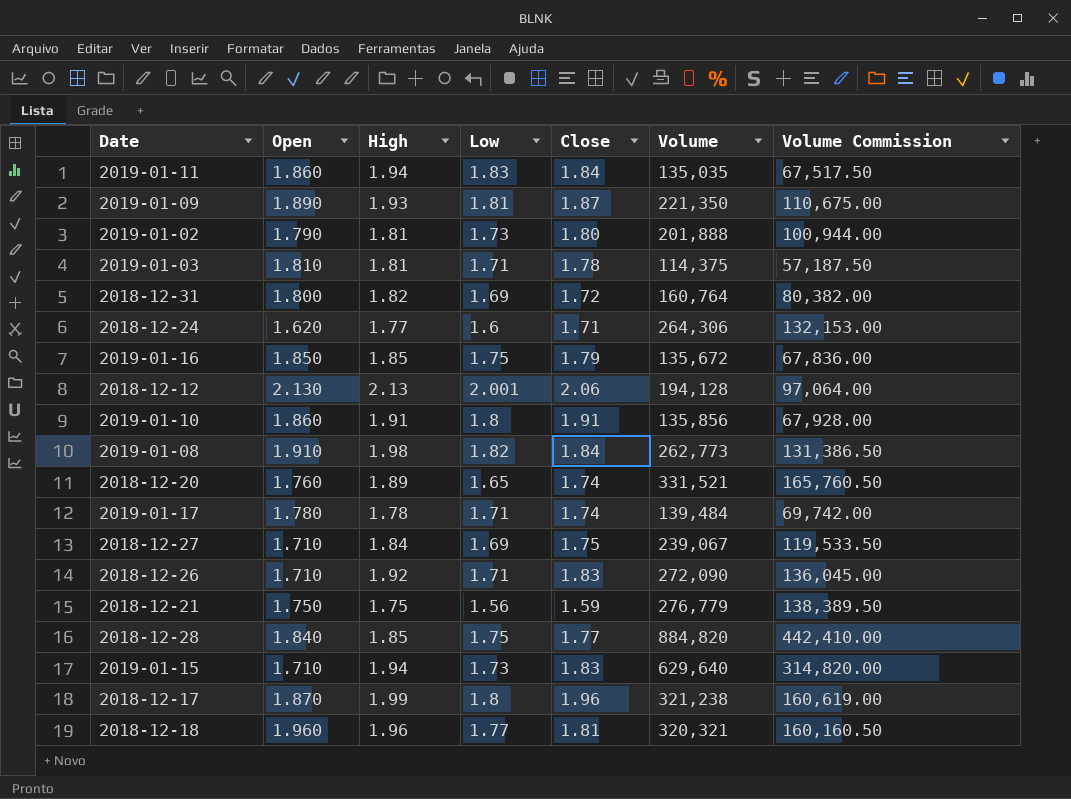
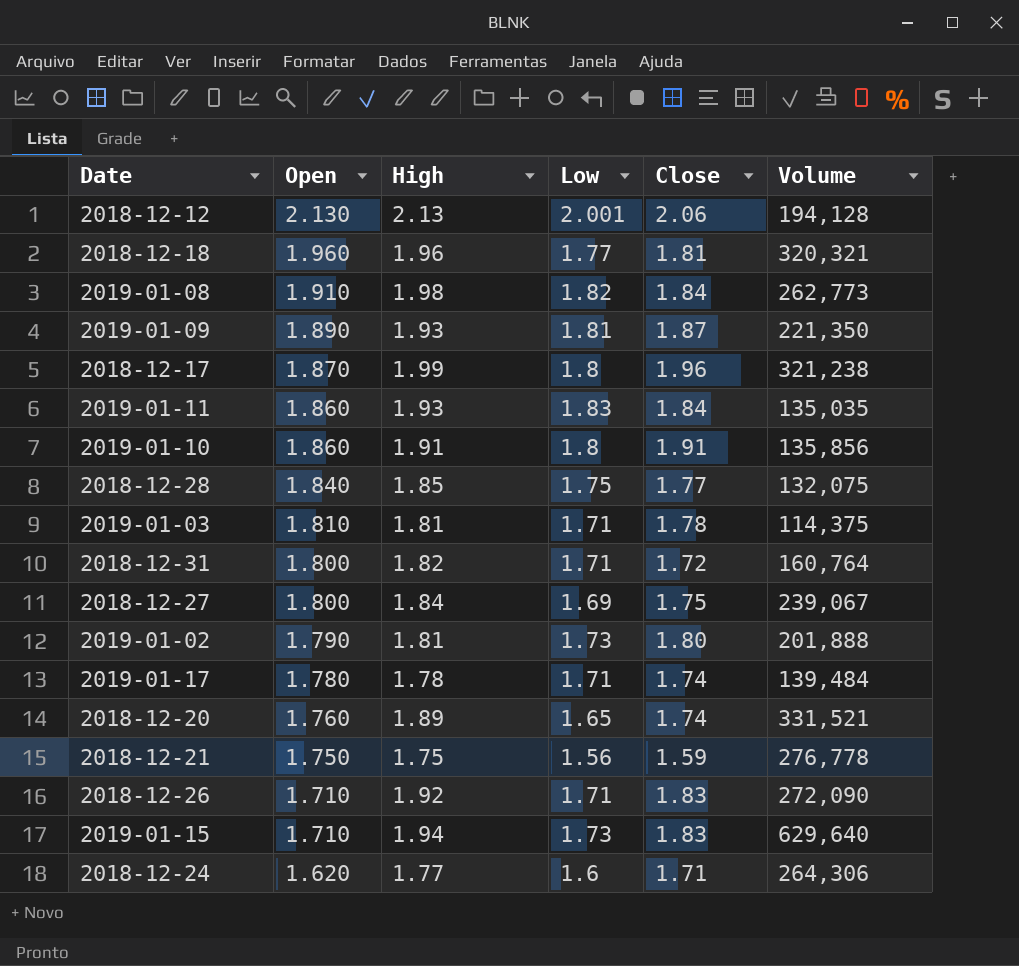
row order: none -> Open descending
column Volume Commission | formula: [Volume] * 0.5 -> none
row 2019-01-16: 1.850 | 1.85 | 1.75 | 1.79 | 135,672 | 67,836.00 -> none
2019-01-11 | High: 1.94 -> 1.93
2018-12-28 | Volume: 884,820 -> 132,075
2018-12-31 | Low: 1.69 -> 1.71
2018-12-27 | Open: 1.710 -> 1.800
2018-12-21 | Volume: 276,779 -> 276,778

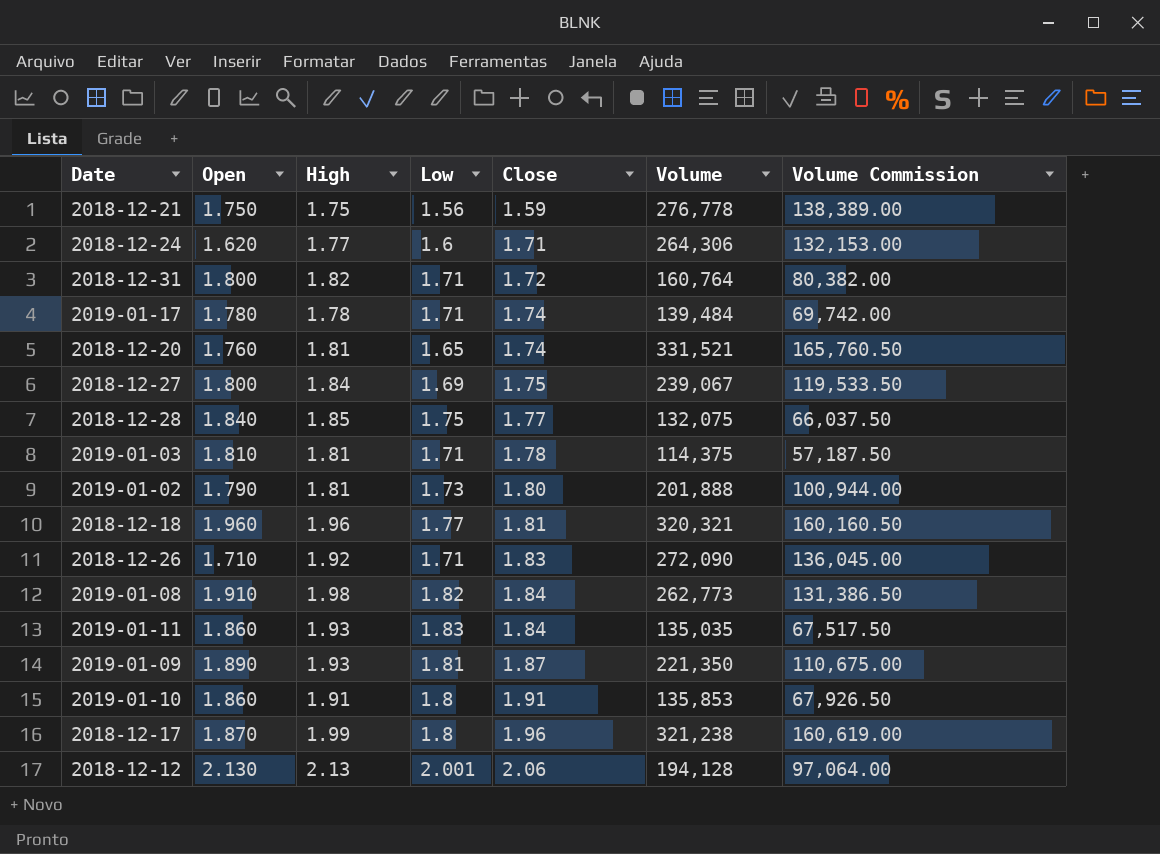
row order: Open descending -> Close ascending
column Volume Commission | formula: none -> [Volume] * 0.5
row 2019-01-15: 1.710 | 1.94 | 1.73 | 1.83 | 629,640 -> none
2018-12-20 | High: 1.89 -> 1.81
2019-01-10 | Volume: 135,856 -> 135,853

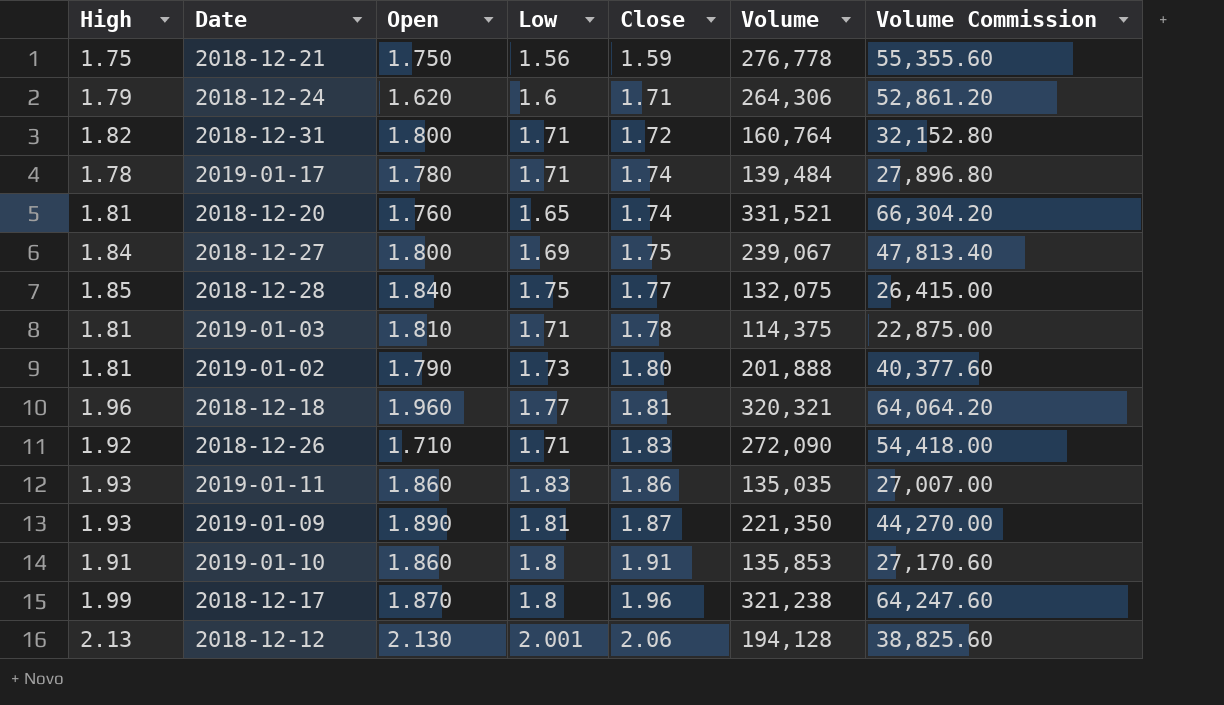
column High | position: 3 -> 1
column Volume Commission | formula: [Volume] * 0.5 -> [Volume] * 0.2
row 2019-01-08: 1.910 | 1.98 | 1.82 | 1.84 | 262,773 | 131,386.50 -> none
2018-12-24 | High: 1.77 -> 1.79
2019-01-11 | Close: 1.84 -> 1.86

